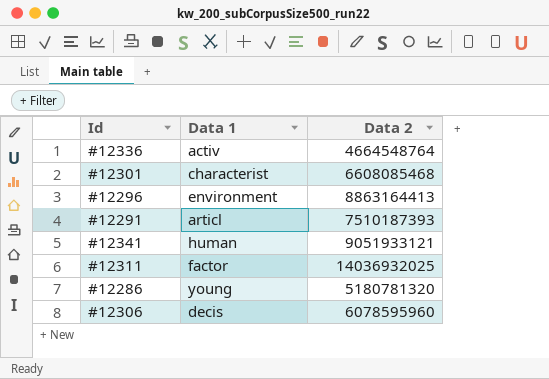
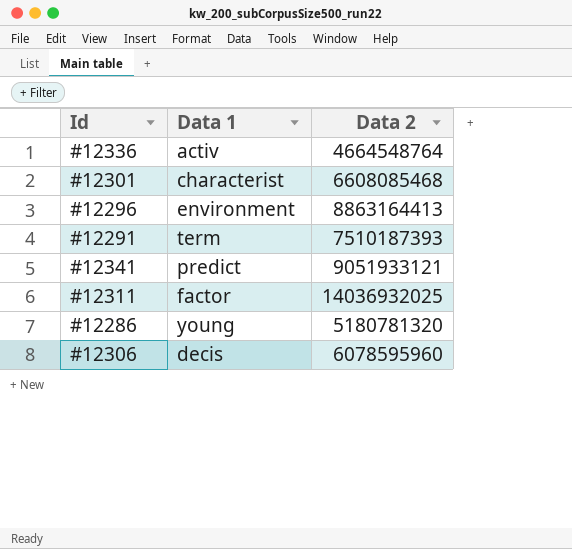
#12291 | Data 1: articl -> term
#12341 | Data 1: human -> predict

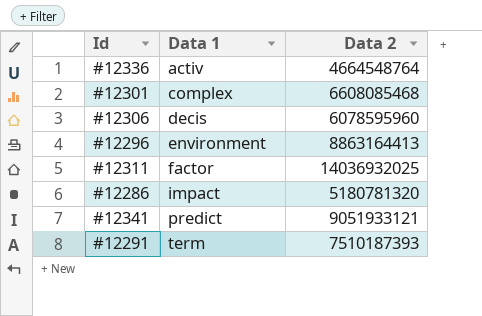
row order: none -> Data 1 ascending
#12301 | Data 1: characterist -> complex
#12286 | Data 1: young -> impact

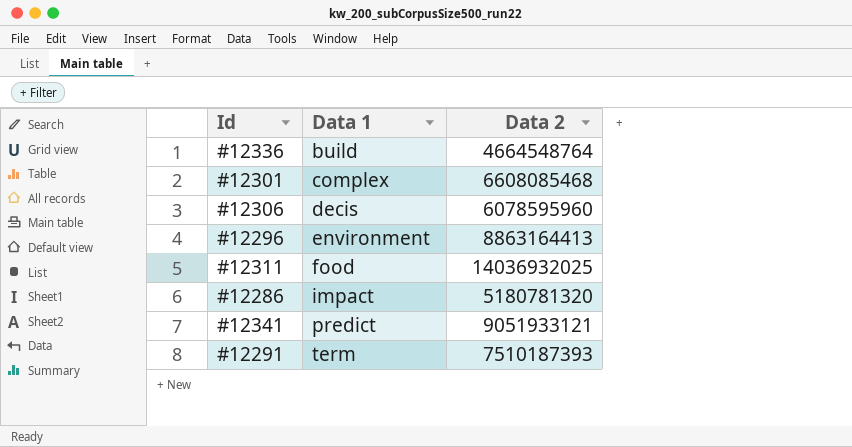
#12336 | Data 1: activ -> build
#12311 | Data 1: factor -> food

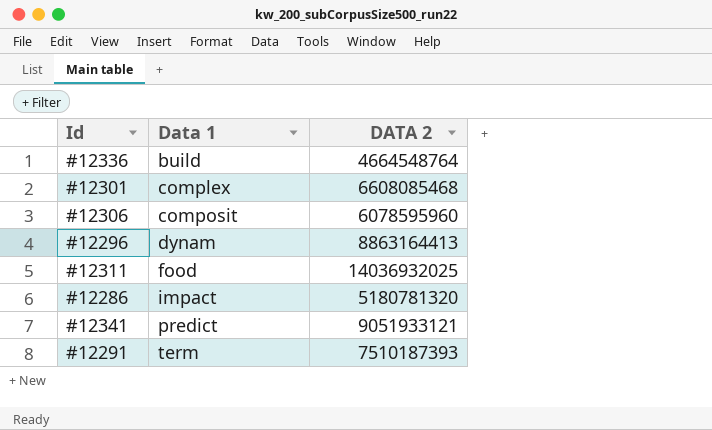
column name: Data 2 -> DATA 2
#12306 | Data 1: decis -> composit
#12296 | Data 1: environment -> dynam

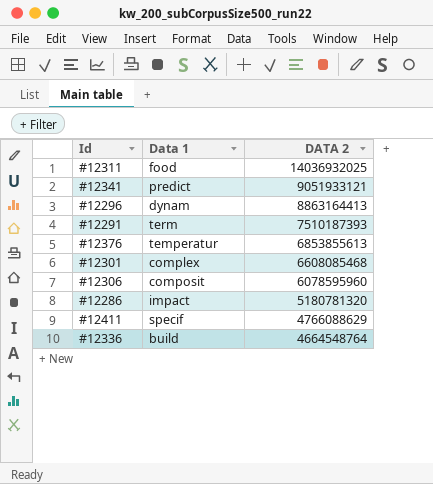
row order: Data 1 ascending -> DATA 2 descending
row #12376: none -> temperatur | 6853855613
row #12411: none -> specif | 4766088629

